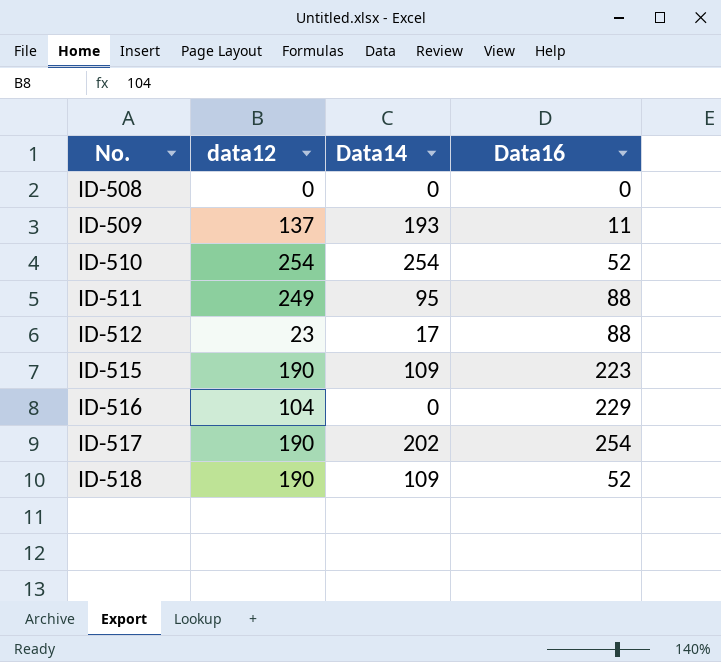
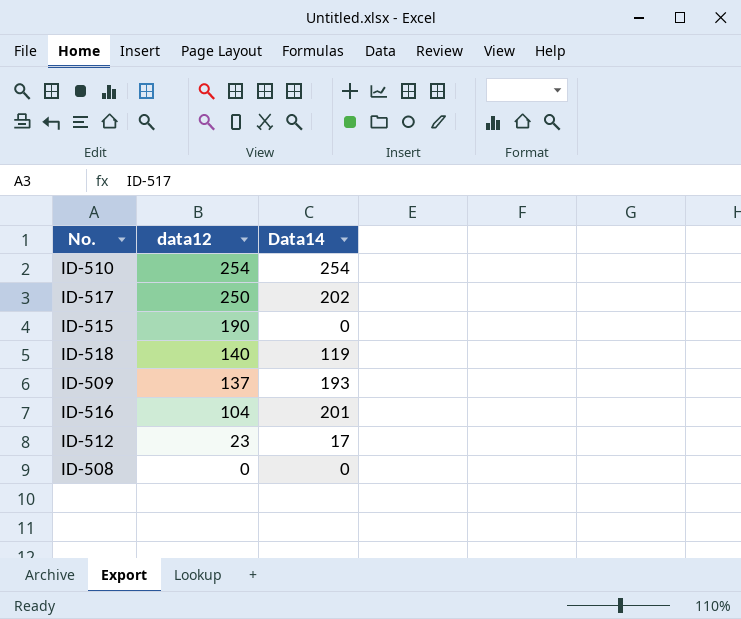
row order: No. ascending -> data12 descending
column Data16 | position: 4 -> none
row ID-511: 249 | 95 | 88 -> none
ID-517 | data12: 190 -> 250
ID-515 | Data14: 109 -> 0
ID-518 | data12: 190 -> 140
ID-518 | Data14: 109 -> 119
ID-516 | Data14: 0 -> 201

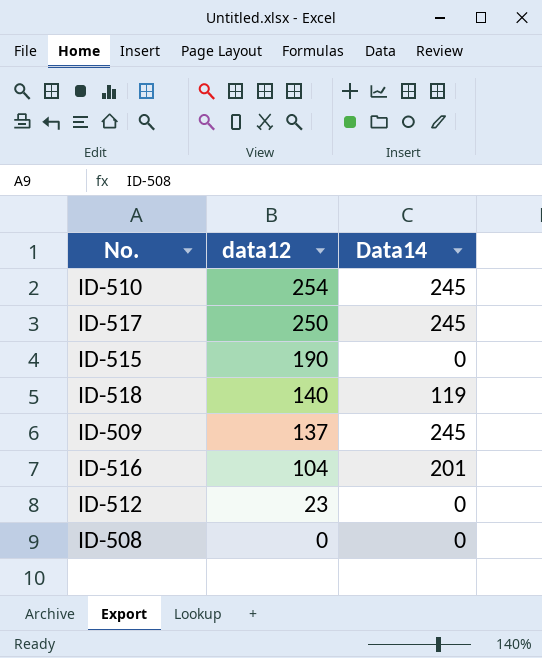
ID-510 | Data14: 254 -> 245
ID-517 | Data14: 202 -> 245
ID-509 | Data14: 193 -> 245
ID-512 | Data14: 17 -> 0

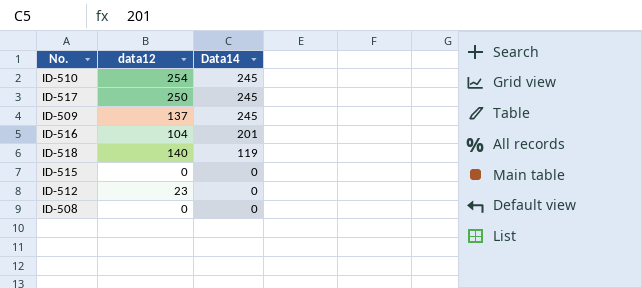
row order: data12 descending -> Data14 descending
ID-515 | data12: 190 -> 0

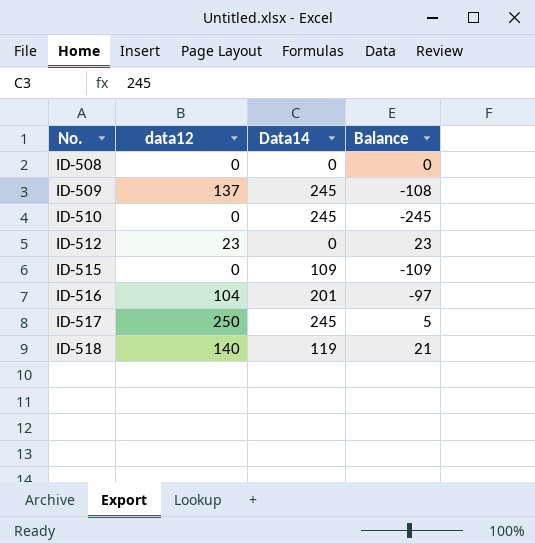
row order: Data14 descending -> No. ascending
column Balance | formula: none -> [data12] - [Data14]
ID-510 | data12: 254 -> 0
ID-515 | Data14: 0 -> 109

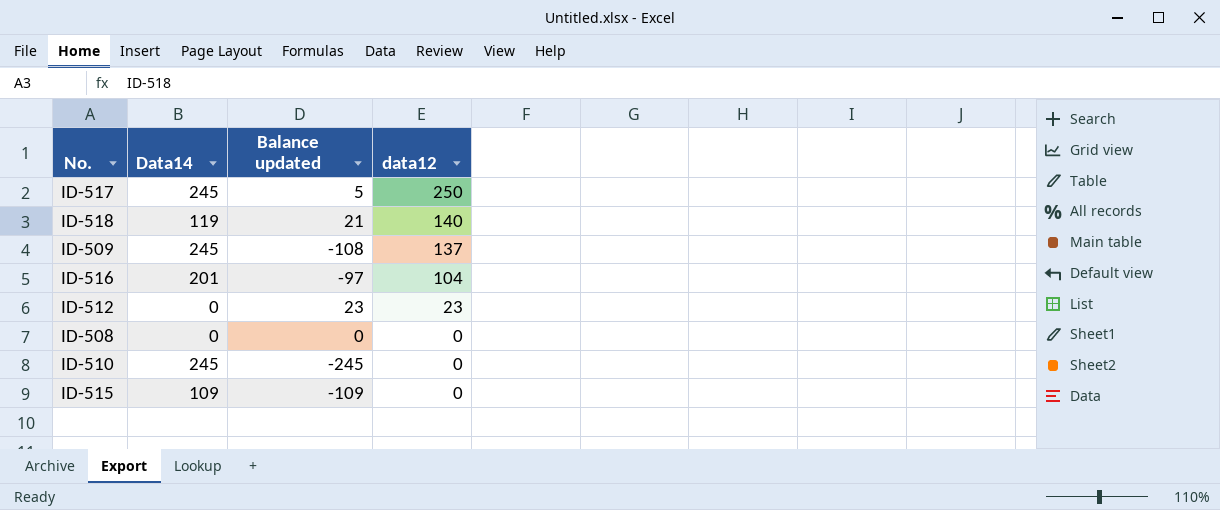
row order: No. ascending -> data12 descending
column name: Balance -> Balance updated
column data12 | position: 2 -> 4

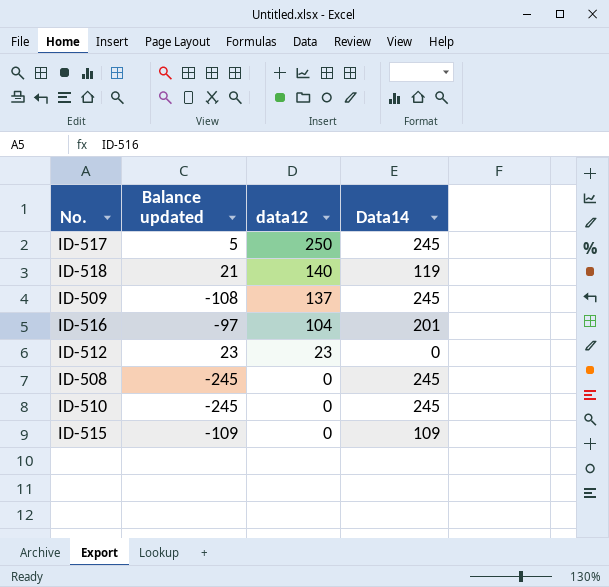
column Data14 | position: 2 -> 4
ID-508 | Balance updated: 0 -> -245
ID-508 | Data14: 0 -> 245

